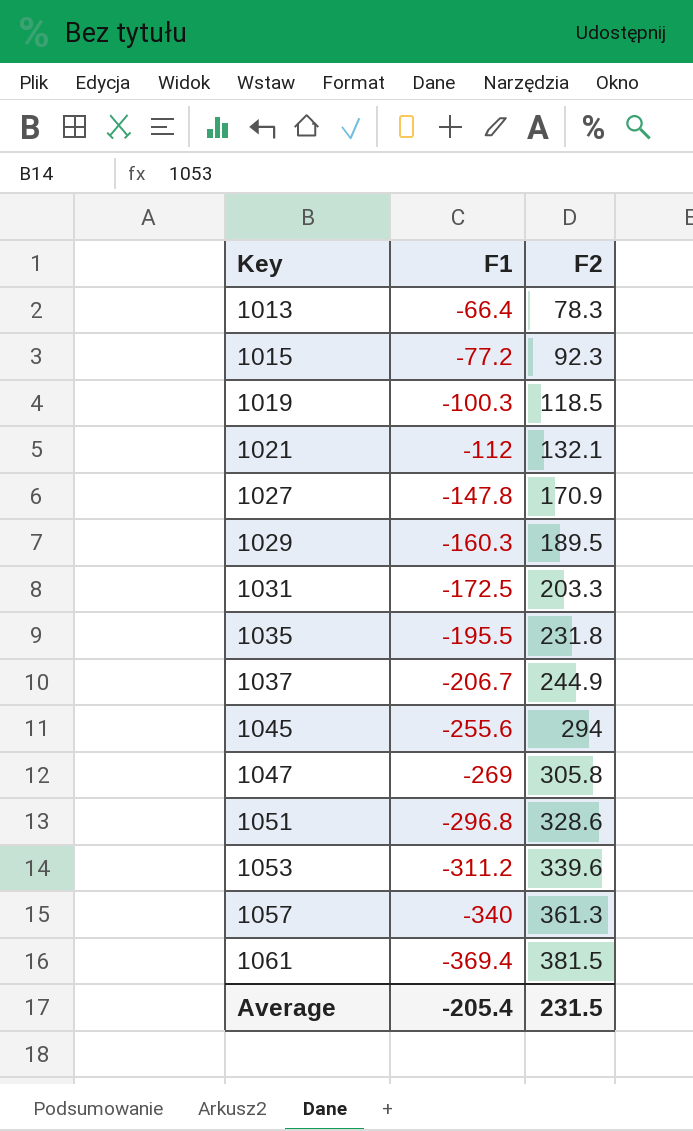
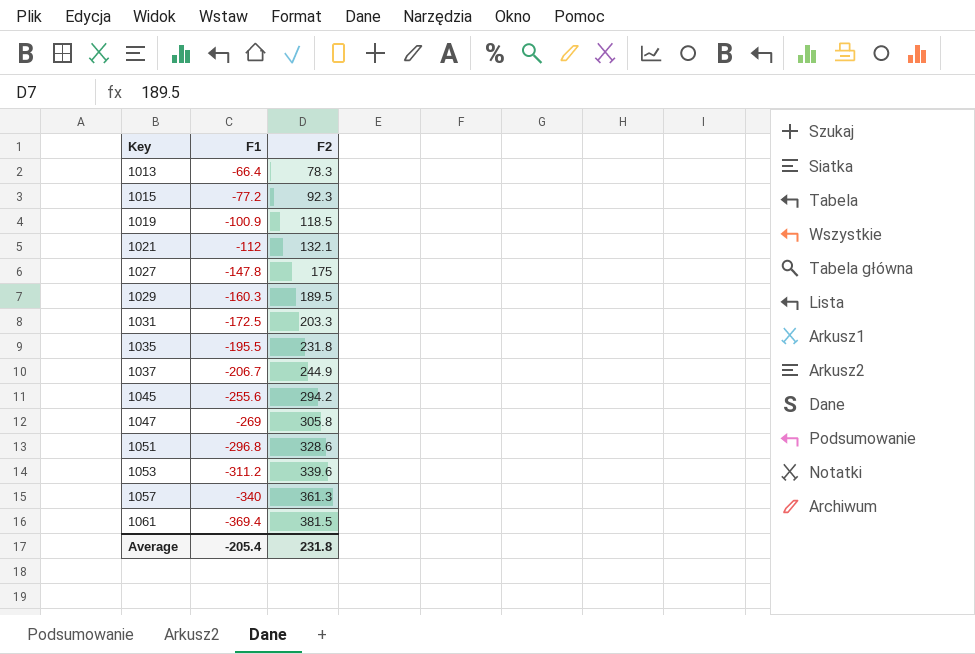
1019 | F1: -100.3 -> -100.9
1027 | F2: 170.9 -> 175
1045 | F2: 294 -> 294.2
Average | F2: 231.5 -> 231.8

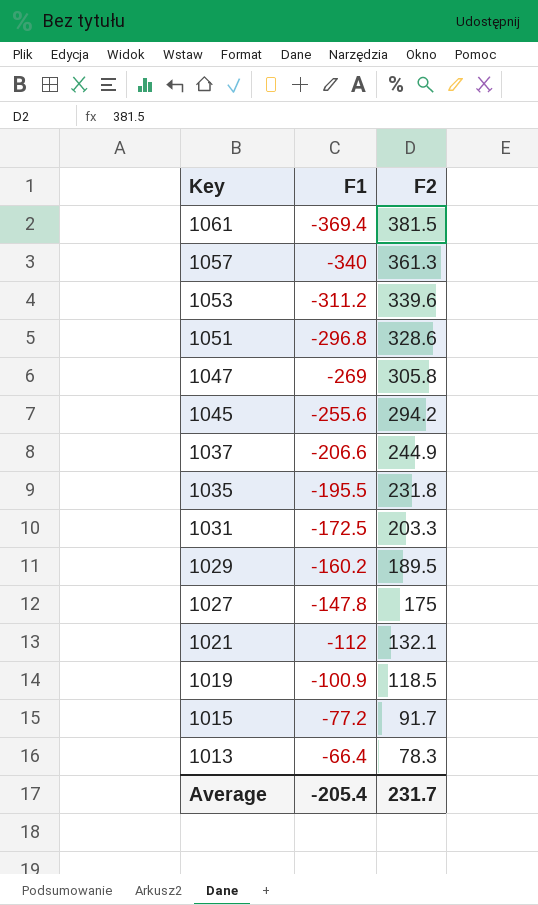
row order: Key ascending -> Key descending
1037 | F1: -206.7 -> -206.6
1029 | F1: -160.3 -> -160.2
1015 | F2: 92.3 -> 91.7
Average | F2: 231.8 -> 231.7

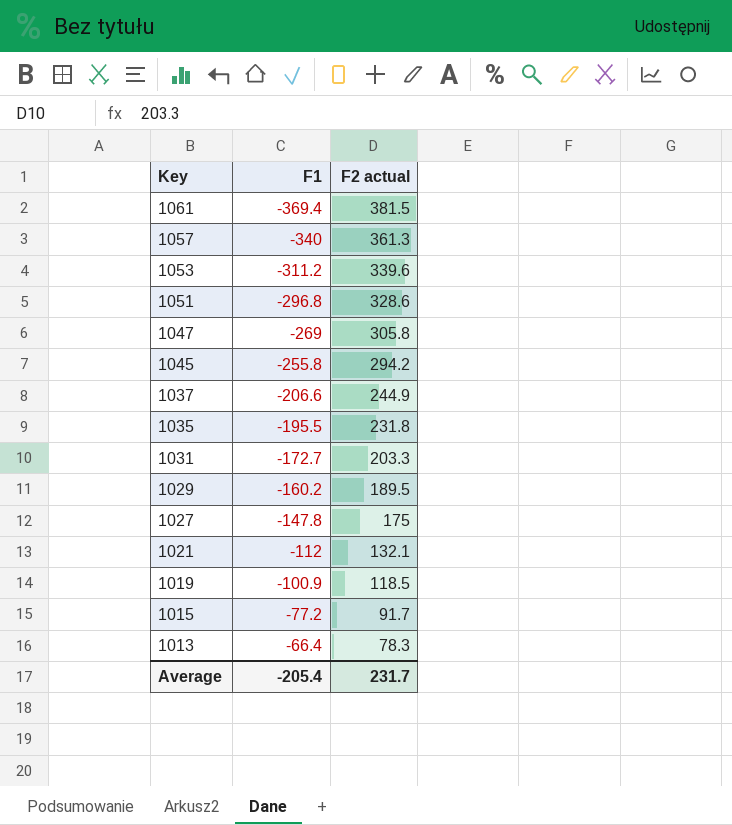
column name: F2 -> F2 actual
1045 | F1: -255.6 -> -255.8
1031 | F1: -172.5 -> -172.7

